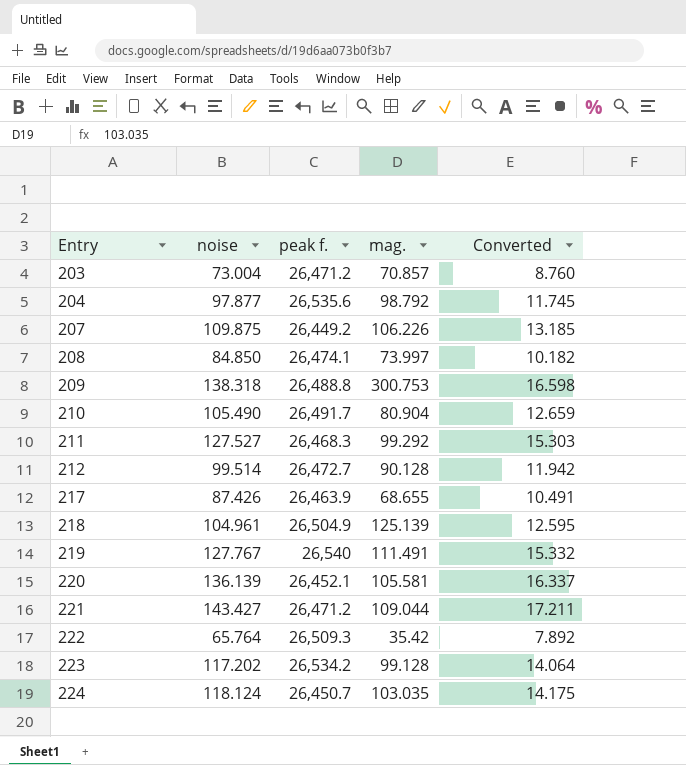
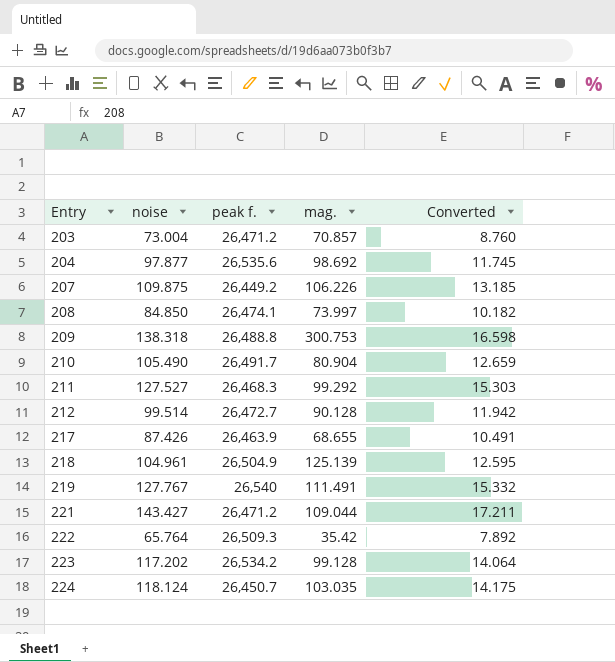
row 220: 136.139 | 26,452.1 | 105.581 | 16.337 -> none
204 | mag.: 98.792 -> 98.692

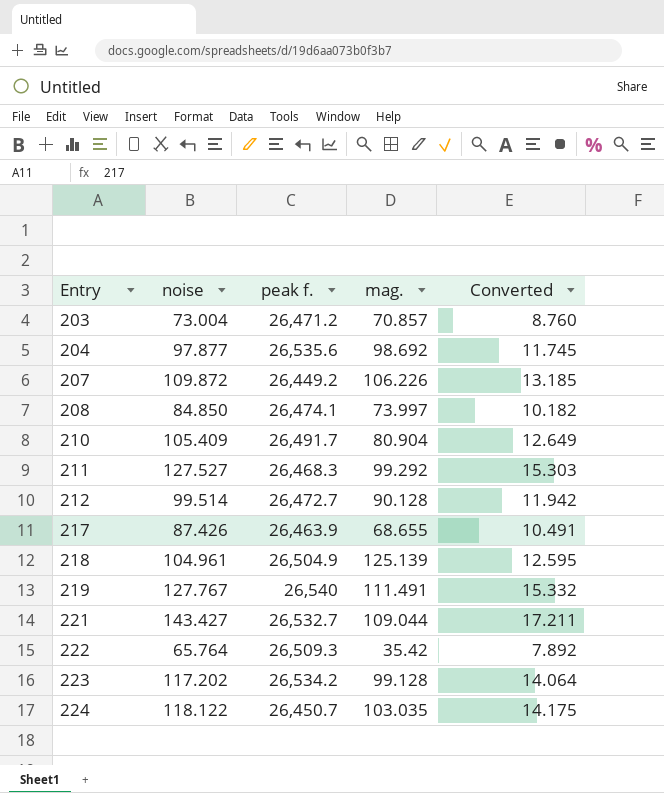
row 209: 138.318 | 26,488.8 | 300.753 | 16.598 -> none
207 | noise: 109.875 -> 109.872
210 | noise: 105.490 -> 105.409
210 | Converted: 12.659 -> 12.649
221 | peak f.: 26,471.2 -> 26,532.7
224 | noise: 118.124 -> 118.122

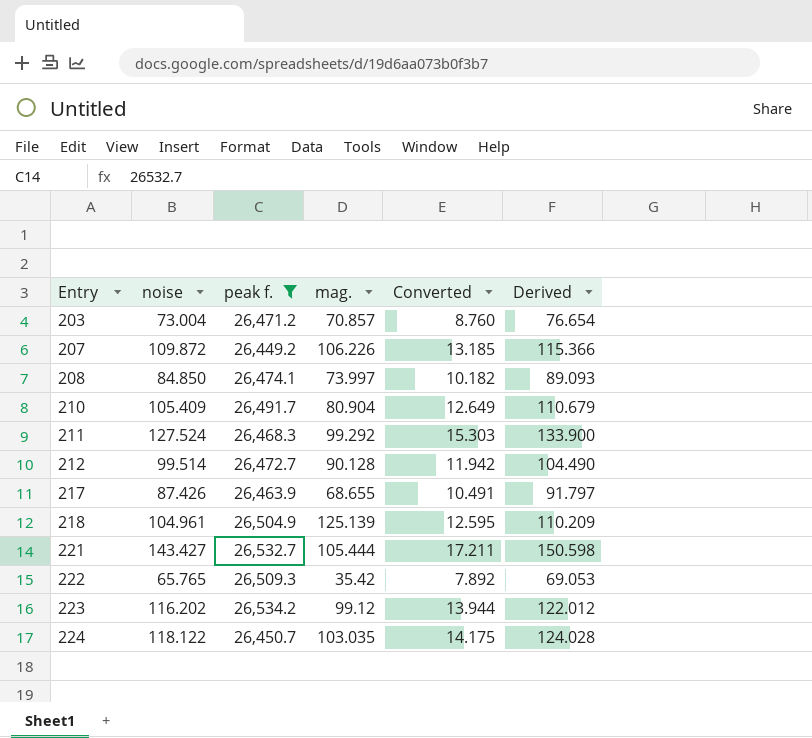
filter: none -> peak f. <= 26,534.2
column Derived | formula: none -> [noise] * 1.05
211 | noise: 127.527 -> 127.524
221 | mag.: 109.044 -> 105.444
222 | noise: 65.764 -> 65.765
223 | noise: 117.202 -> 116.202
223 | mag.: 99.128 -> 99.12
223 | Converted: 14.064 -> 13.944

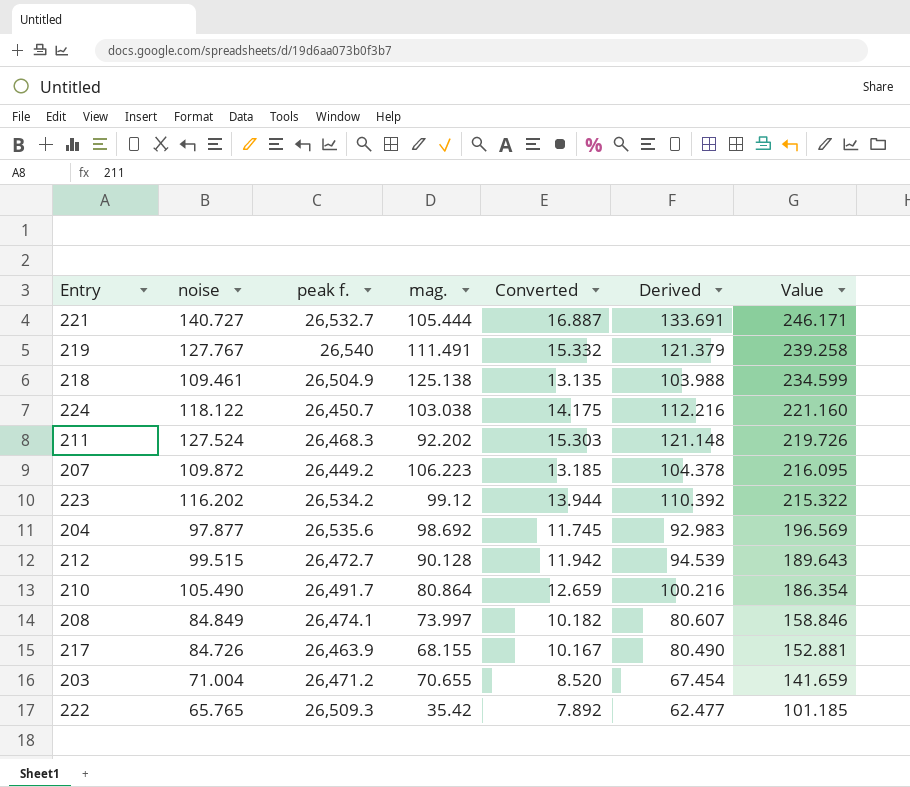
filter: peak f. <= 26,534.2 -> none
row order: Entry ascending -> Value descending
column Derived | formula: [noise] * 1.05 -> [noise] * 0.95
column Value | formula: none -> [noise] + [mag.]
221 | noise: 143.427 -> 140.727
221 | Converted: 17.211 -> 16.887
218 | noise: 104.961 -> 109.461
218 | mag.: 125.139 -> 125.138
218 | Converted: 12.595 -> 13.135
224 | mag.: 103.035 -> 103.038
211 | mag.: 99.292 -> 92.202
207 | mag.: 106.226 -> 106.223
212 | noise: 99.514 -> 99.515
210 | noise: 105.409 -> 105.490
210 | mag.: 80.904 -> 80.864
210 | Converted: 12.649 -> 12.659
208 | noise: 84.850 -> 84.849
217 | noise: 87.426 -> 84.726
217 | mag.: 68.655 -> 68.155
217 | Converted: 10.491 -> 10.167
203 | noise: 73.004 -> 71.004
203 | mag.: 70.857 -> 70.655
203 | Converted: 8.760 -> 8.520

